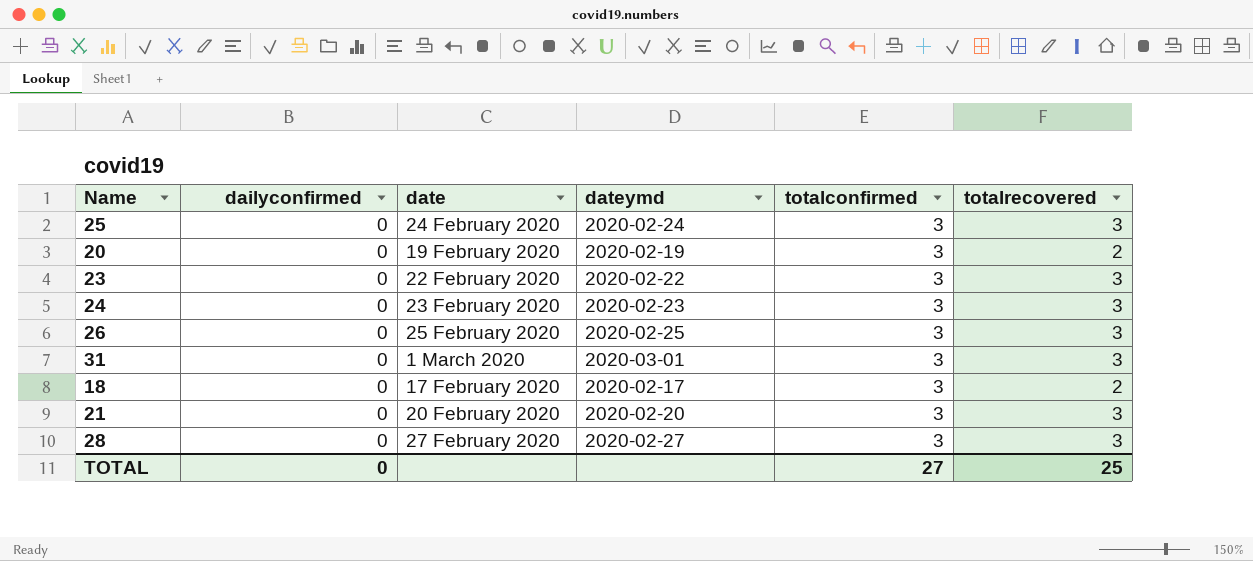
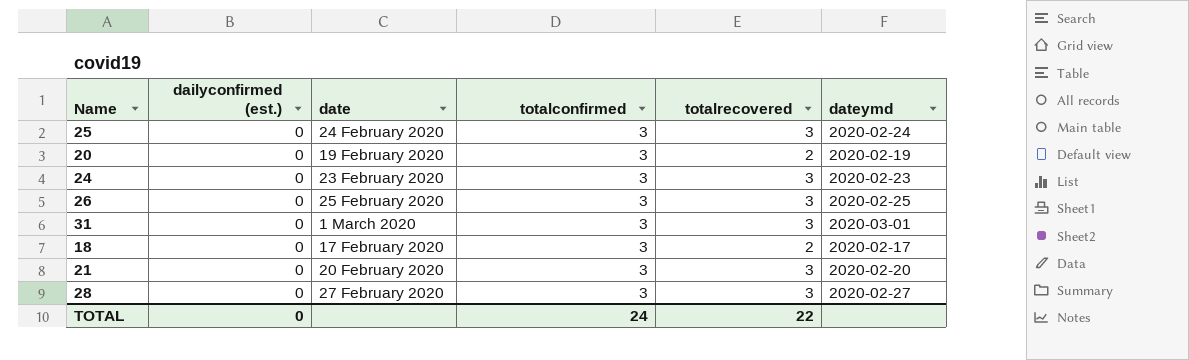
column name: dailyconfirmed -> dailyconfirmed (est.)
column dateymd | position: 4 -> 6
row 23: 0 | 22 February 2020 | 2020-02-22 | 3 | 3 -> none
TOTAL | totalconfirmed: 27 -> 24
TOTAL | totalrecovered: 25 -> 22

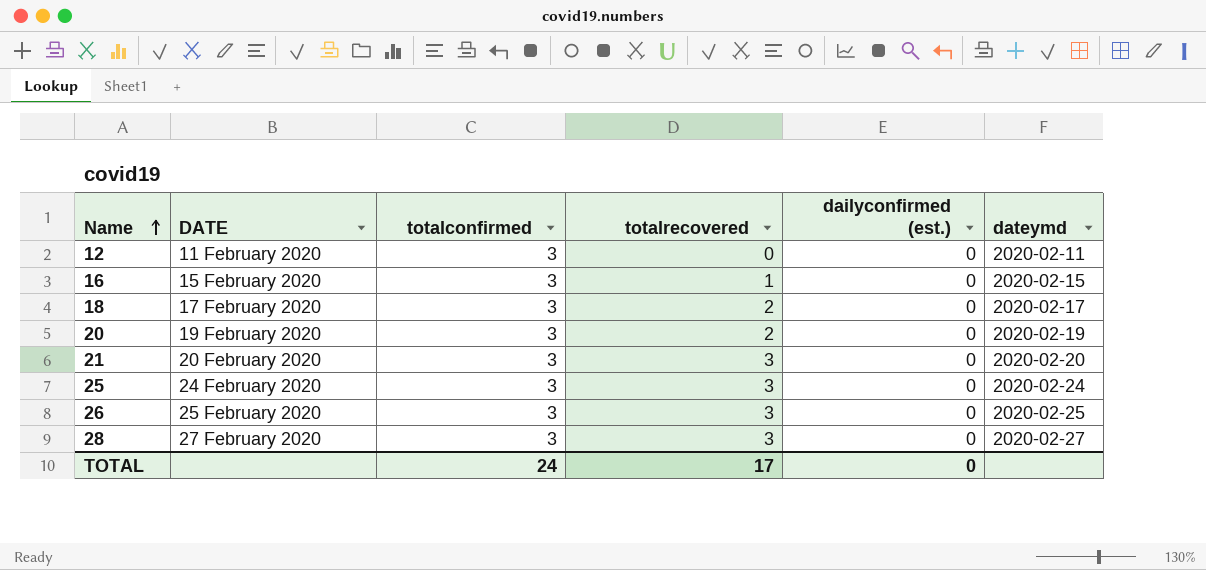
row order: none -> Name ascending
column name: date -> DATE
column dailyconfirmed (est.) | position: 2 -> 5
row 24: 0 | 23 February 2020 | 3 | 3 | 2020-02-23 -> none
row 31: 0 | 1 March 2020 | 3 | 3 | 2020-03-01 -> none
row 12: none -> 11 February 2020 | 3 | 0 | 0 | 2020-02-11
row 16: none -> 15 February 2020 | 3 | 1 | 0 | 2020-02-15
TOTAL | totalrecovered: 22 -> 17

